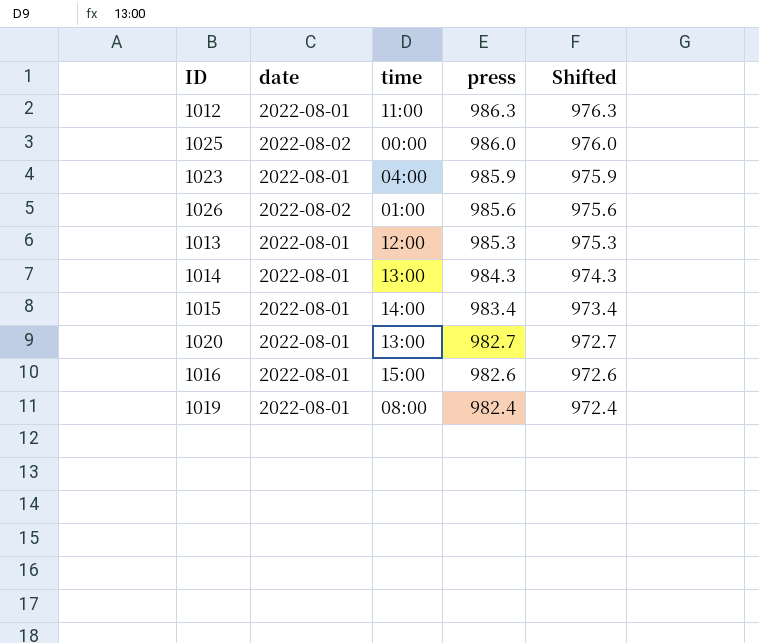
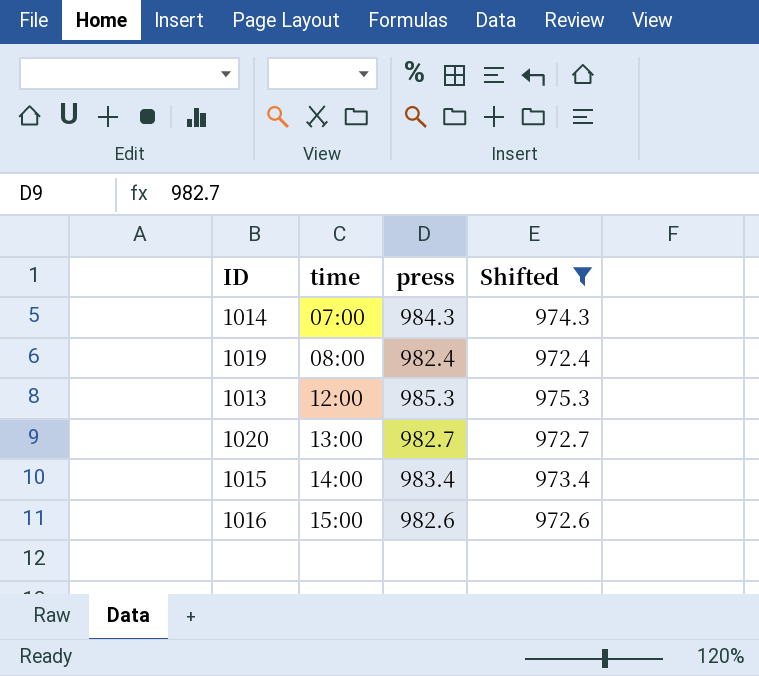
filter: none -> Shifted <= 975.3
row order: press descending -> time ascending
column date | position: 2 -> none
1014 | time: 13:00 -> 07:00

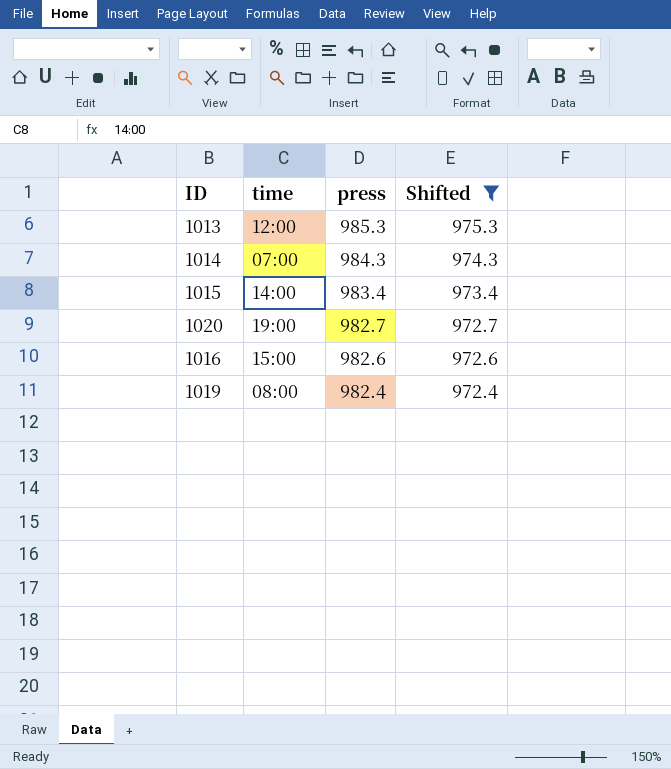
row order: time ascending -> press descending
1020 | time: 13:00 -> 19:00

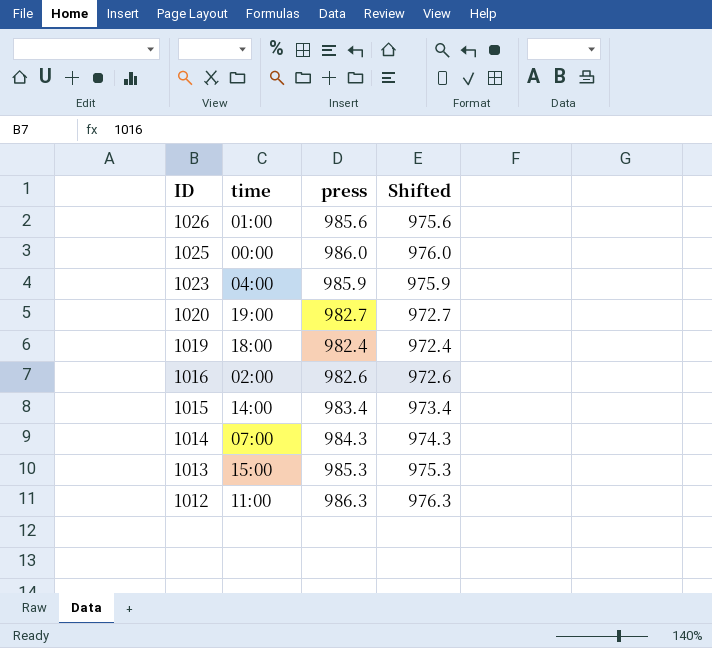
filter: Shifted <= 975.3 -> none
row order: press descending -> ID descending
1019 | time: 08:00 -> 18:00
1016 | time: 15:00 -> 02:00
1013 | time: 12:00 -> 15:00

